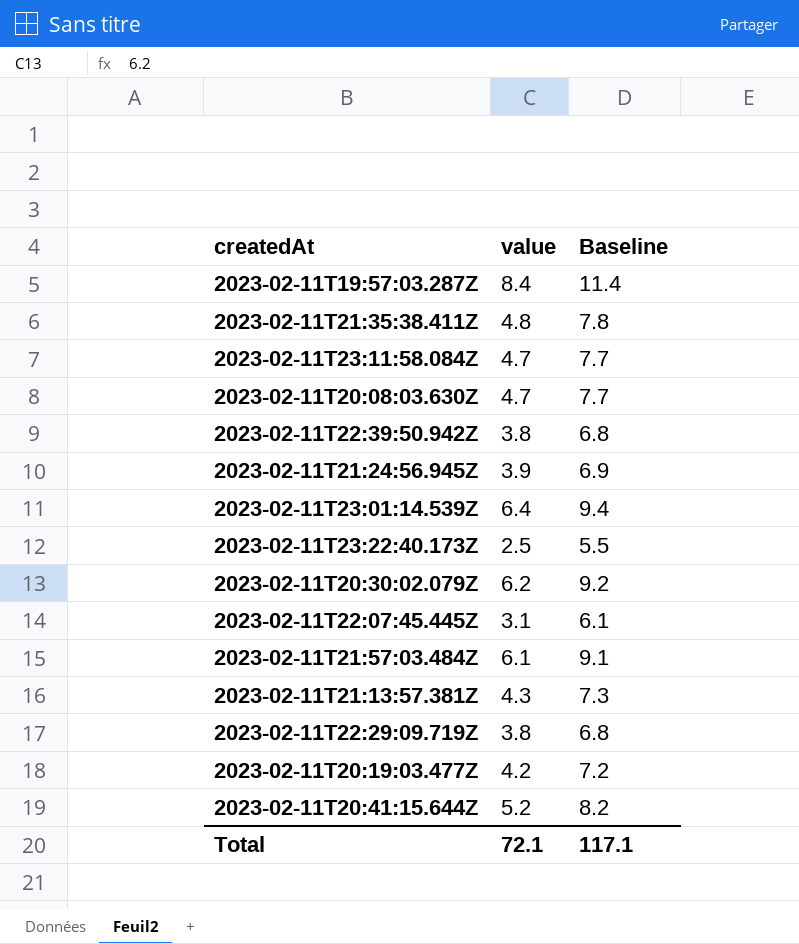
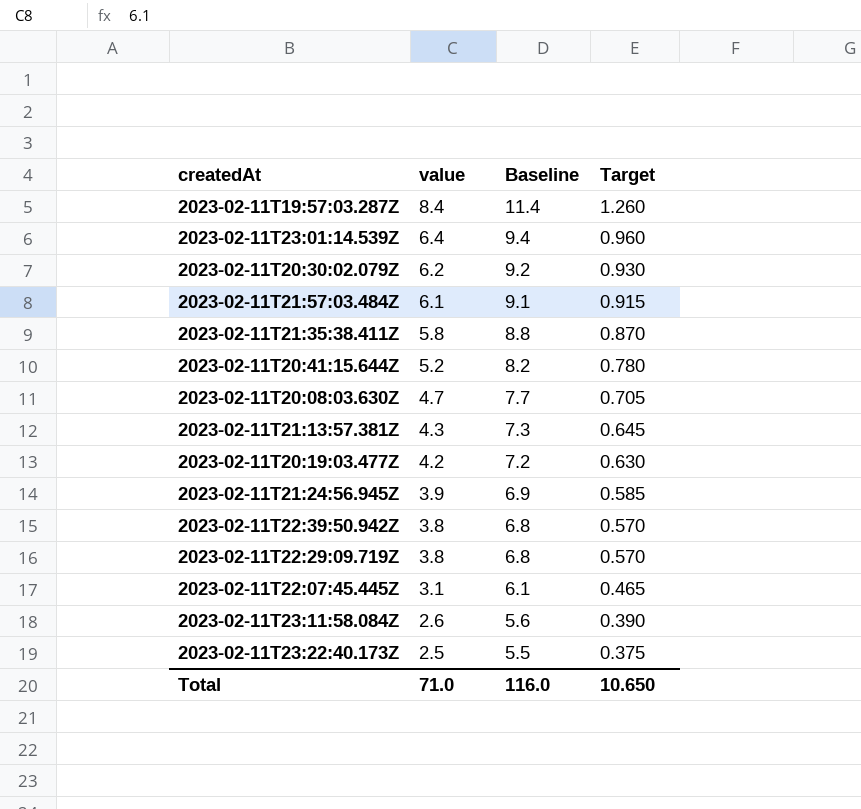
row order: none -> value descending
column Target | formula: none -> [value] * 0.15
2023-02-11T21:35:38.411Z | value: 4.8 -> 5.8
2023-02-11T21:35:38.411Z | Baseline: 7.8 -> 8.8
2023-02-11T23:11:58.084Z | value: 4.7 -> 2.6
2023-02-11T23:11:58.084Z | Baseline: 7.7 -> 5.6
Total | value: 72.1 -> 71.0
Total | Baseline: 117.1 -> 116.0

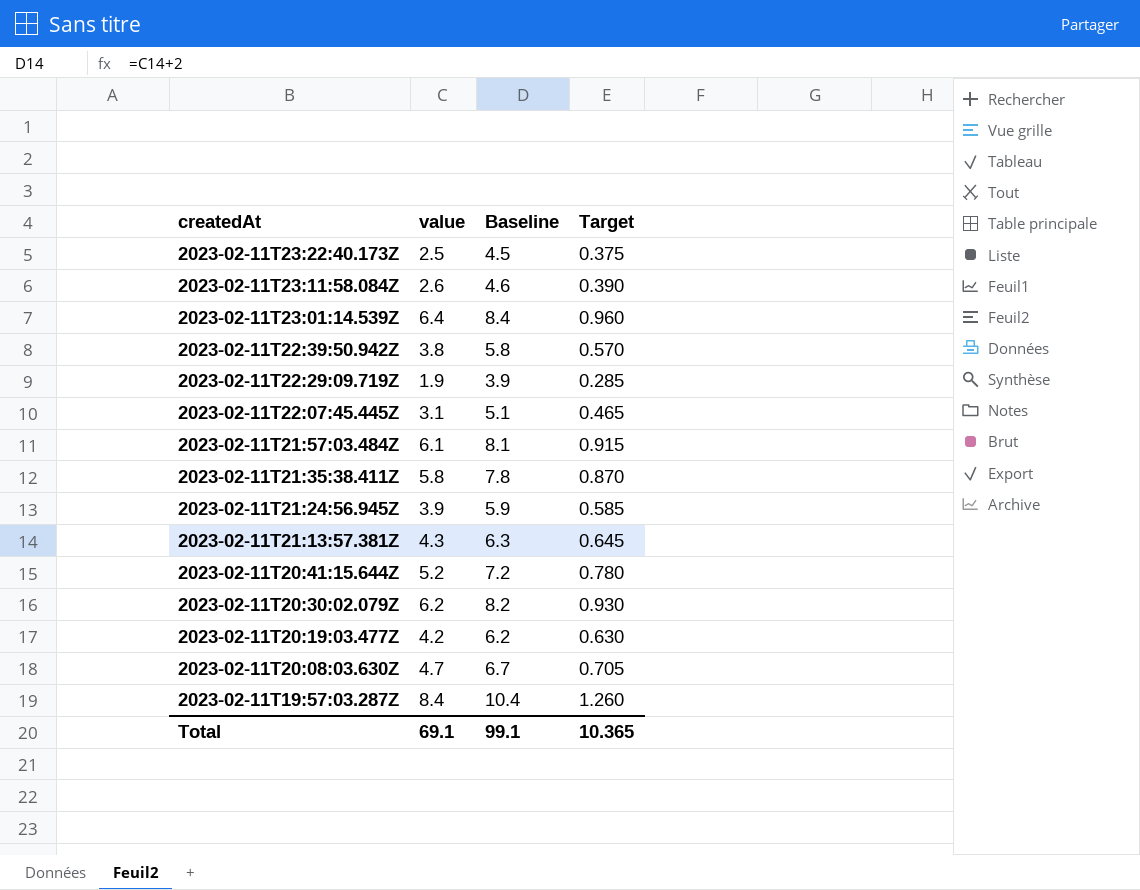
row order: value descending -> createdAt descending
column Baseline | formula: [value] + 3 -> [value] + 2
2023-02-11T22:29:09.719Z | value: 3.8 -> 1.9
2023-02-11T22:29:09.719Z | Target: 0.570 -> 0.285
Total | value: 71.0 -> 69.1
Total | Baseline: 116.0 -> 99.1
Total | Target: 10.650 -> 10.365

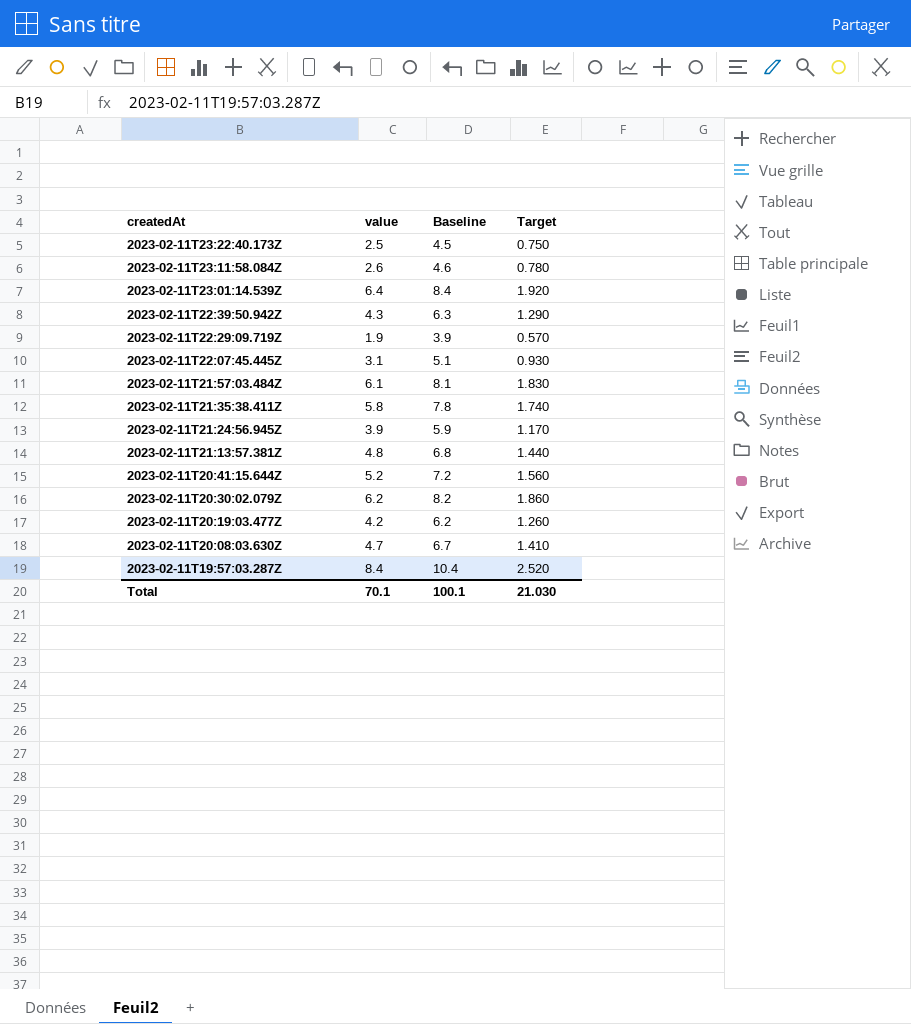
column Target | formula: [value] * 0.15 -> [value] * 0.3
2023-02-11T22:39:50.942Z | value: 3.8 -> 4.3
2023-02-11T22:39:50.942Z | Baseline: 5.8 -> 6.3
2023-02-11T21:13:57.381Z | value: 4.3 -> 4.8
2023-02-11T21:13:57.381Z | Baseline: 6.3 -> 6.8
Total | value: 69.1 -> 70.1
Total | Baseline: 99.1 -> 100.1
Total | Target: 10.365 -> 21.030

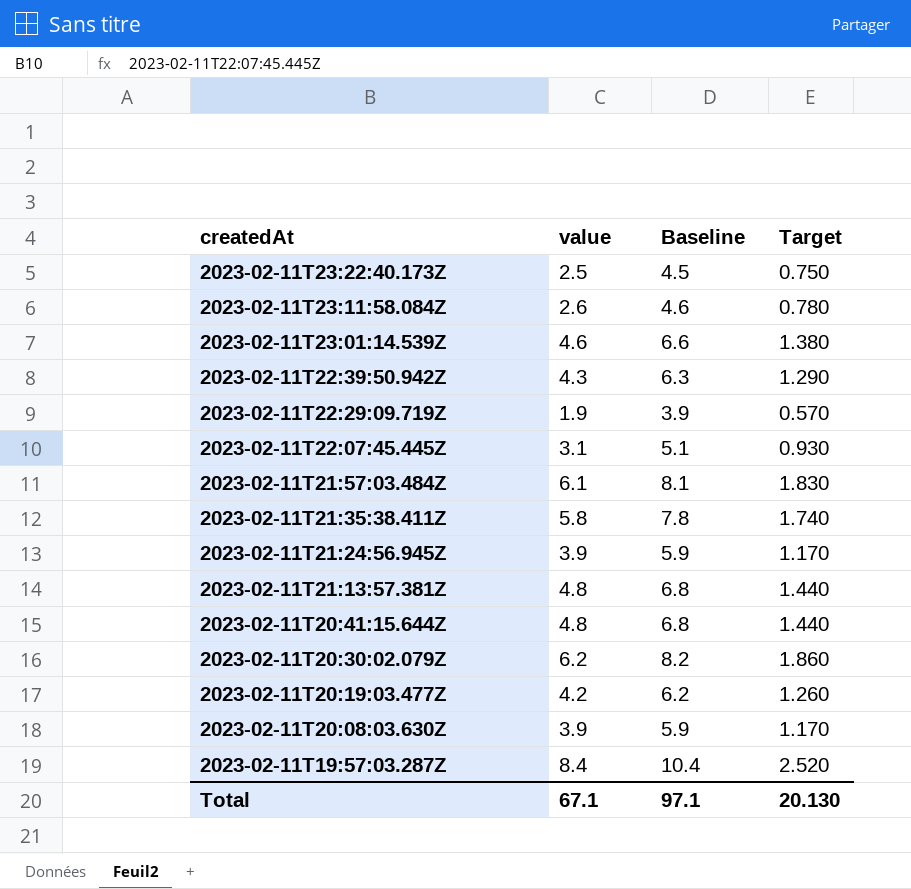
2023-02-11T23:01:14.539Z | value: 6.4 -> 4.6
2023-02-11T23:01:14.539Z | Baseline: 8.4 -> 6.6
2023-02-11T23:01:14.539Z | Target: 1.920 -> 1.380
2023-02-11T20:41:15.644Z | value: 5.2 -> 4.8
2023-02-11T20:41:15.644Z | Baseline: 7.2 -> 6.8
2023-02-11T20:41:15.644Z | Target: 1.560 -> 1.440
2023-02-11T20:08:03.630Z | value: 4.7 -> 3.9
2023-02-11T20:08:03.630Z | Baseline: 6.7 -> 5.9
2023-02-11T20:08:03.630Z | Target: 1.410 -> 1.170
Total | value: 70.1 -> 67.1
Total | Baseline: 100.1 -> 97.1
Total | Target: 21.030 -> 20.130

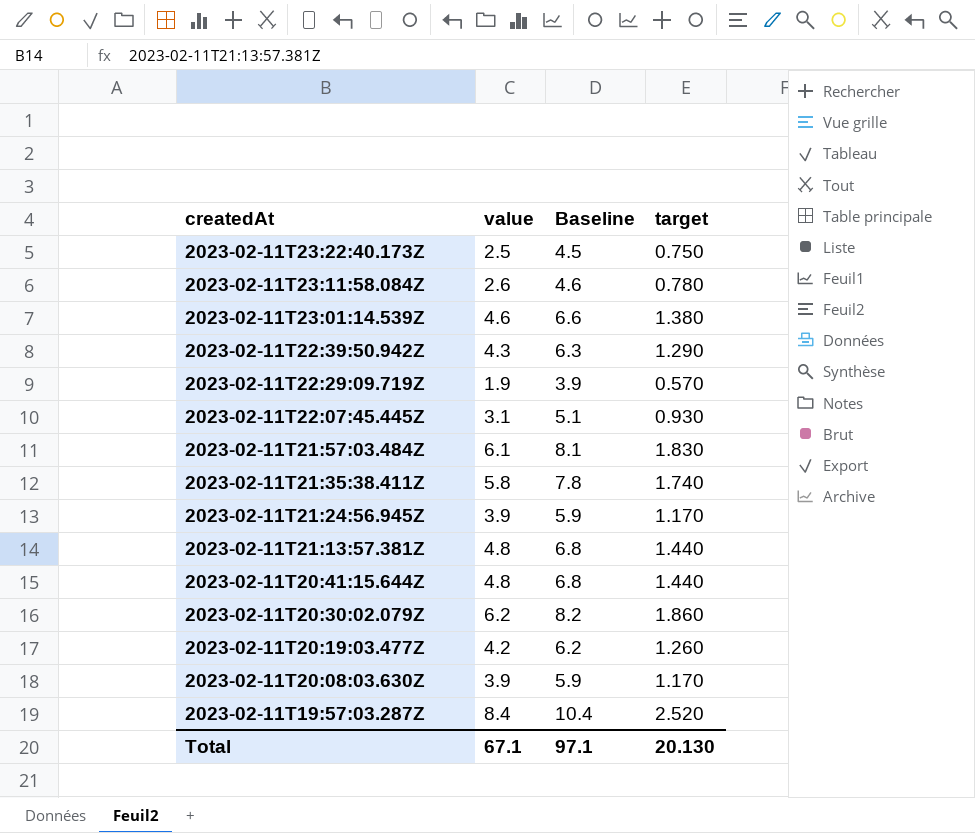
column name: Target -> target

